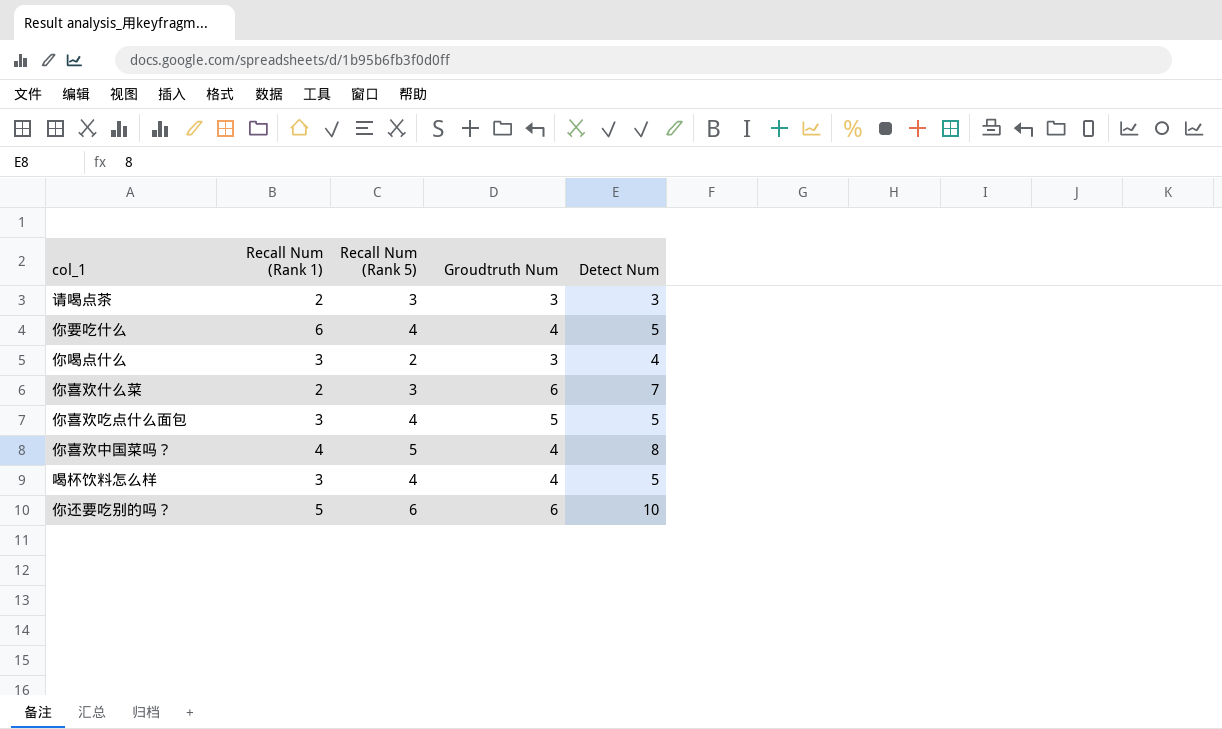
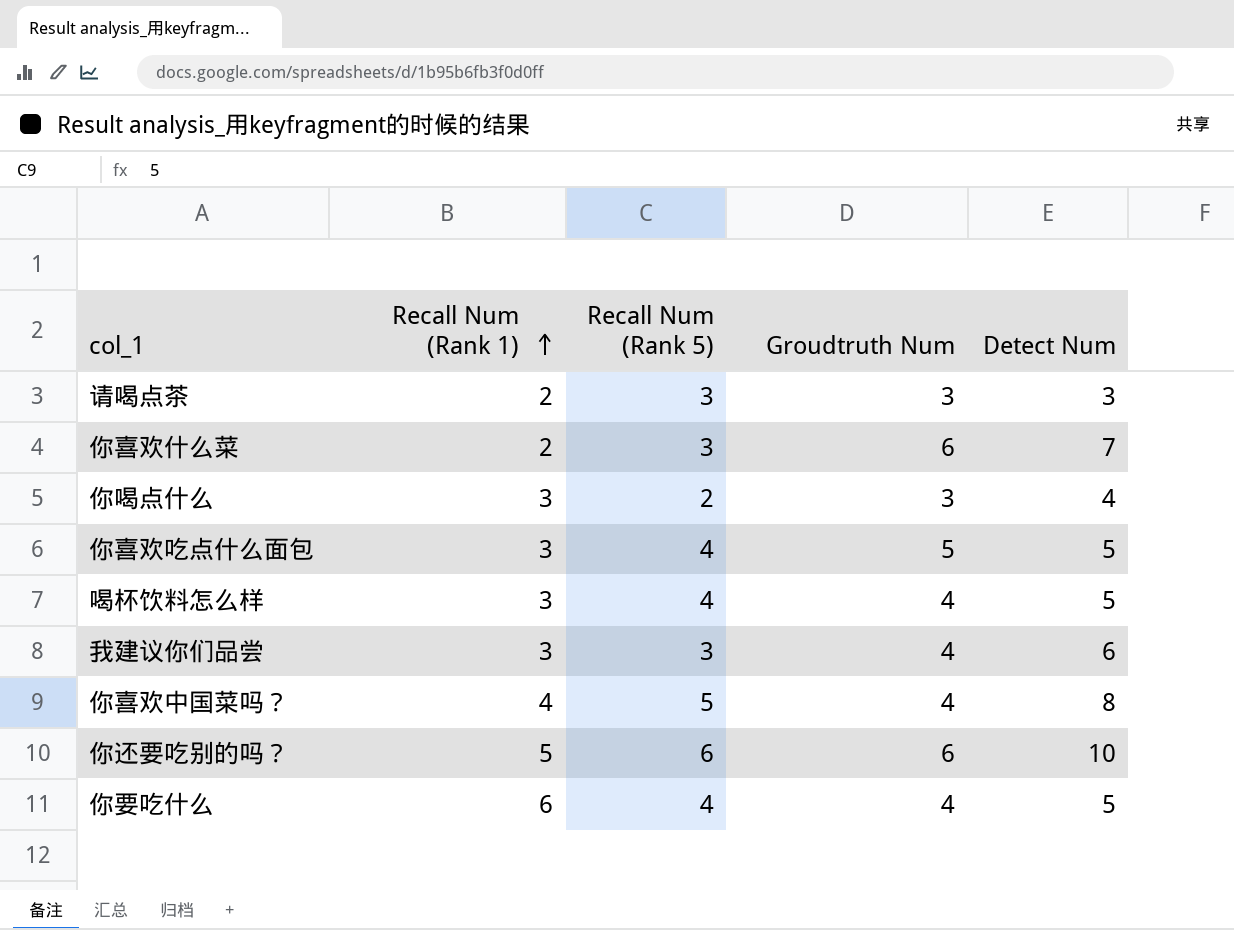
row order: none -> Recall Num (Rank 1) ascending
row 我建议你们品尝: none -> 3 | 3 | 4 | 6

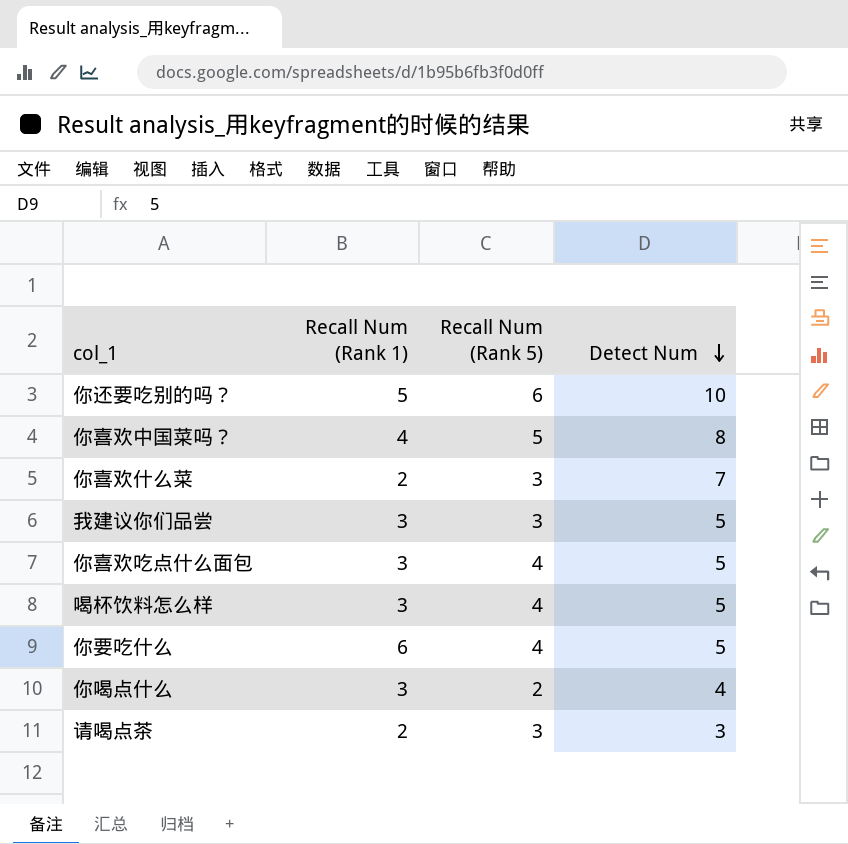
row order: Recall Num (Rank 1) ascending -> Detect Num descending
column Groudtruth Num | position: 4 -> none
我建议你们品尝 | Detect Num: 6 -> 5

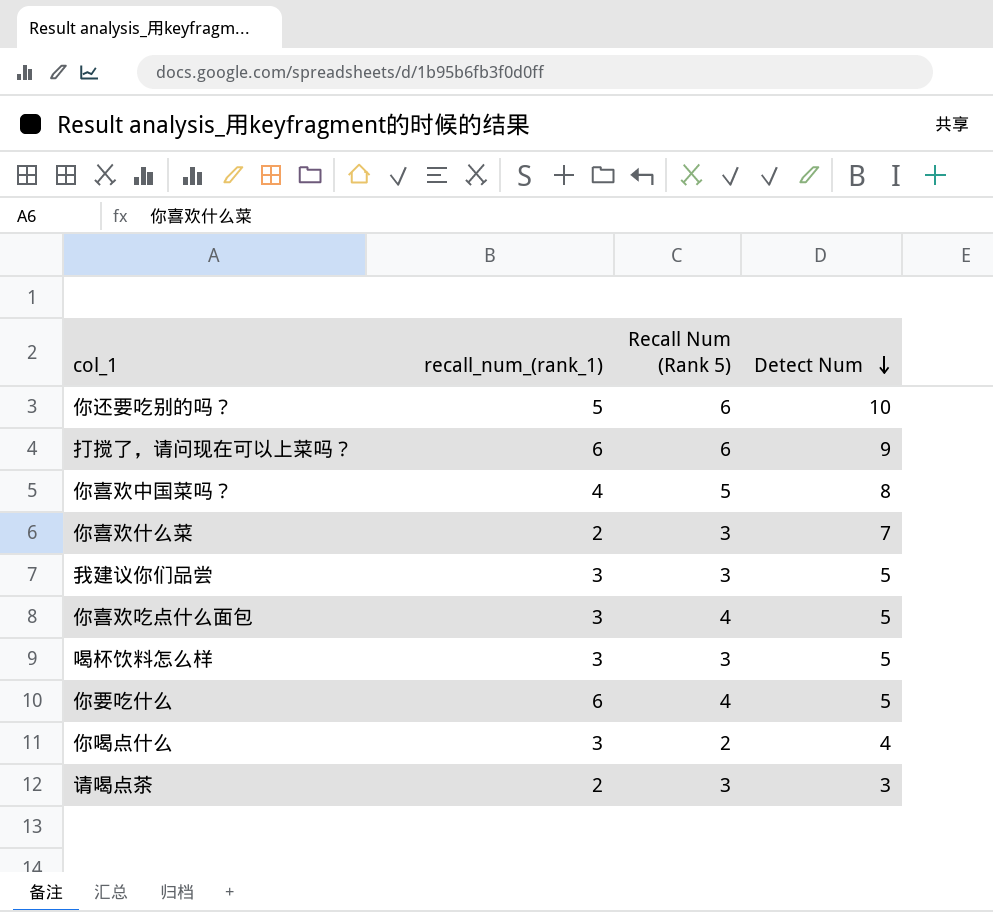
column name: Recall Num (Rank 1) -> recall_num_(rank_1)
row 打搅了，请问现在可以上菜吗？: none -> 6 | 6 | 9
喝杯饮料怎么样 | Recall Num (Rank 5): 4 -> 3

